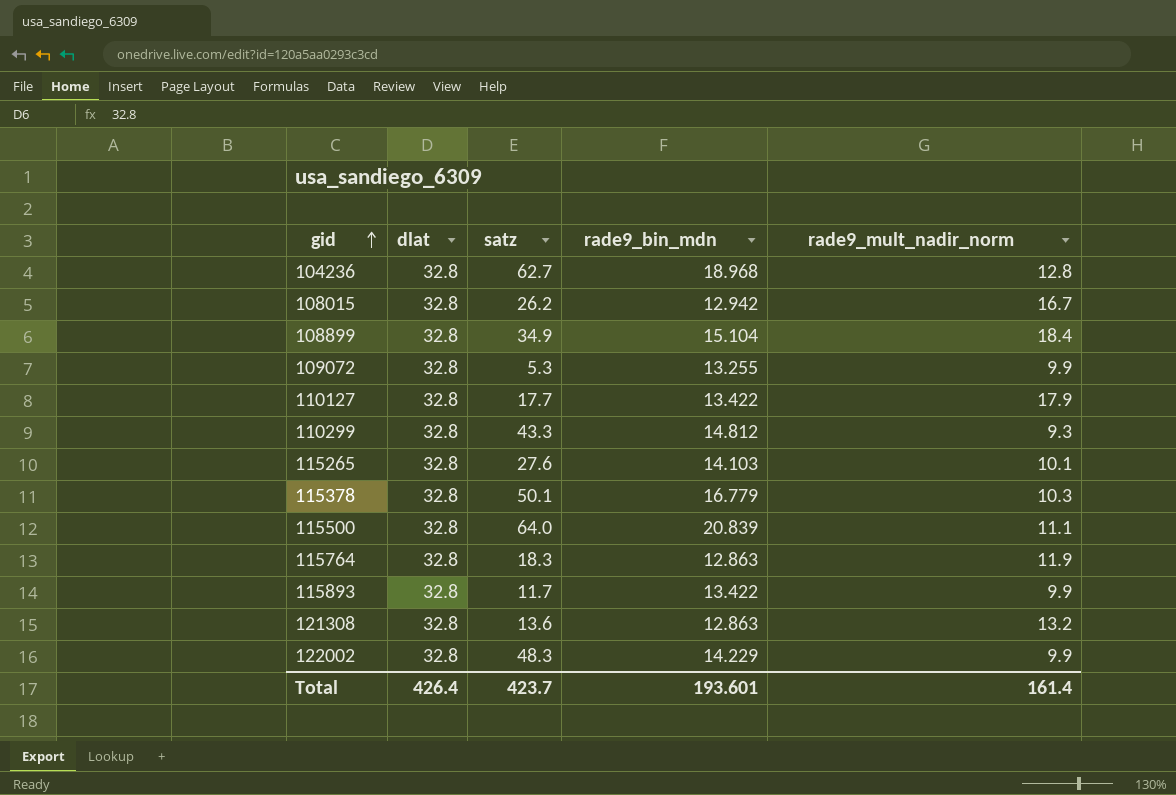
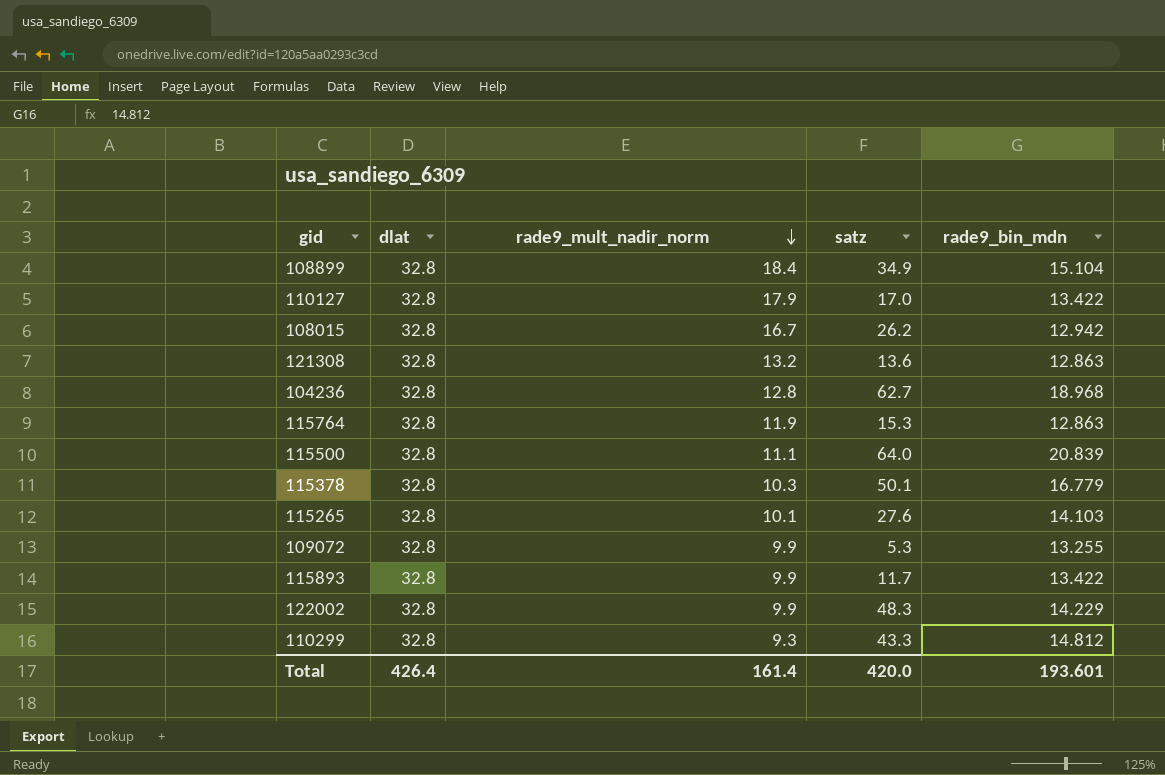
row order: gid ascending -> rade9_mult_nadir_norm descending
column rade9_mult_nadir_norm | position: 5 -> 3
110127 | satz: 17.7 -> 17.0
115764 | satz: 18.3 -> 15.3
Total | satz: 423.7 -> 420.0

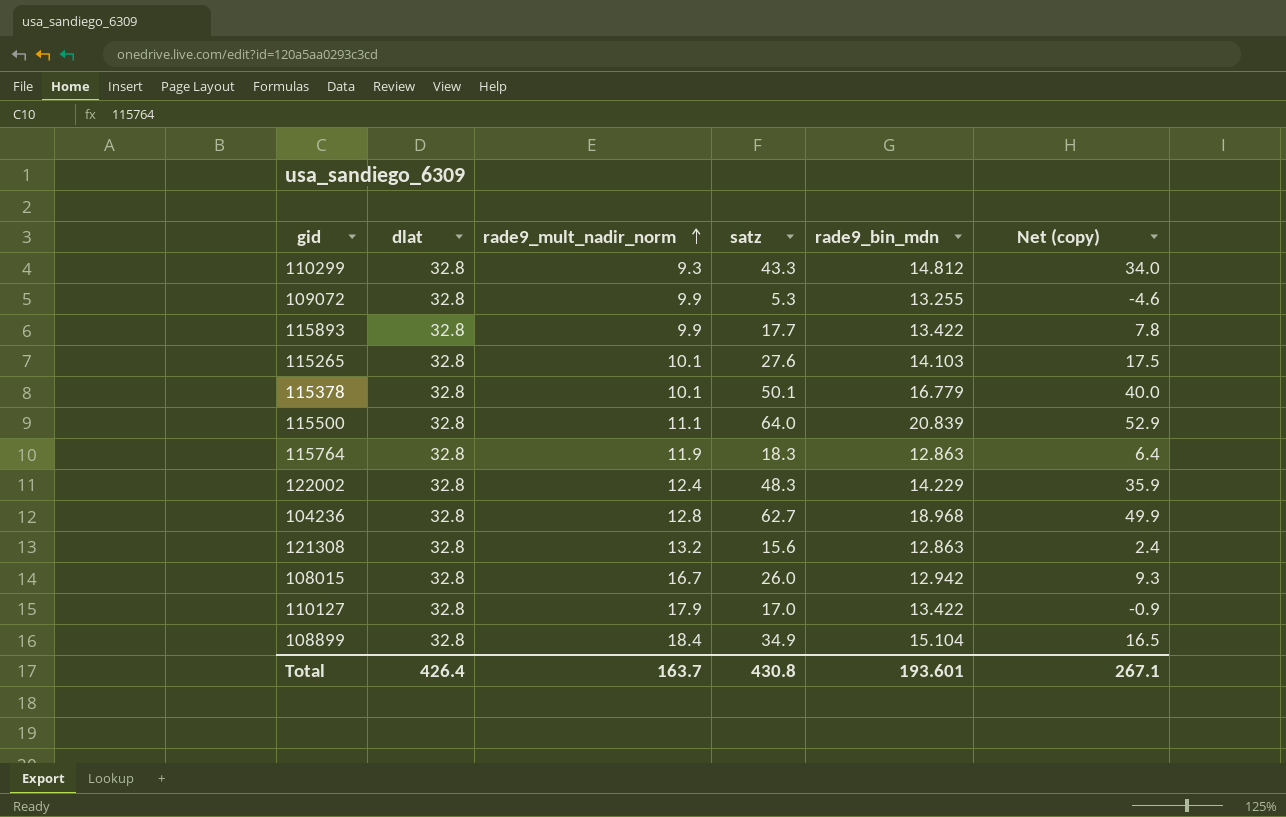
row order: rade9_mult_nadir_norm descending -> rade9_mult_nadir_norm ascending
column Net (copy) | formula: none -> [satz] - [rade9_mult_nadir_norm]
115893 | satz: 11.7 -> 17.7
115378 | rade9_mult_nadir_norm: 10.3 -> 10.1
115764 | satz: 15.3 -> 18.3
122002 | rade9_mult_nadir_norm: 9.9 -> 12.4
121308 | satz: 13.6 -> 15.6
108015 | satz: 26.2 -> 26.0
Total | rade9_mult_nadir_norm: 161.4 -> 163.7
Total | satz: 420.0 -> 430.8

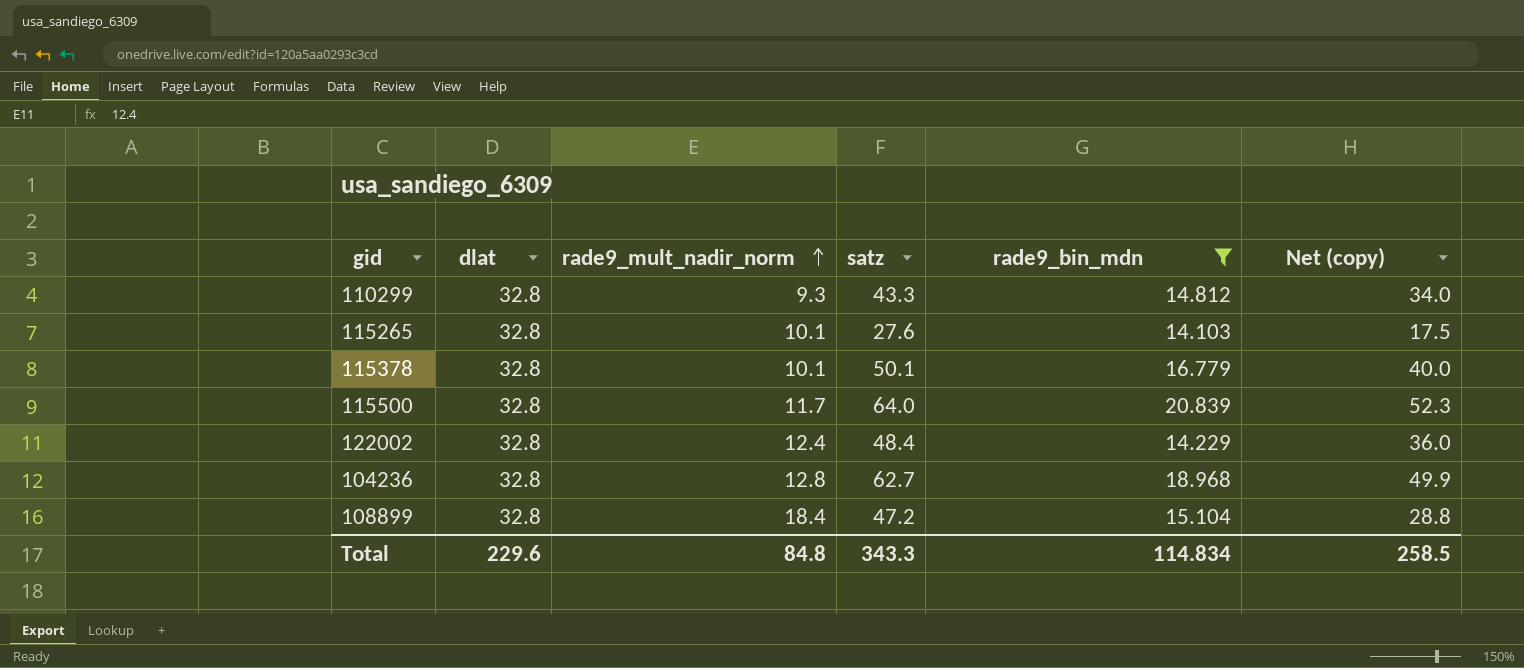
filter: none -> rade9_bin_mdn >= 14.103
115500 | rade9_mult_nadir_norm: 11.1 -> 11.7
115500 | Net (copy): 52.9 -> 52.3
122002 | satz: 48.3 -> 48.4
122002 | Net (copy): 35.9 -> 36.0
108899 | satz: 34.9 -> 47.2
108899 | Net (copy): 16.5 -> 28.8
Total | dlat: 426.4 -> 229.6
Total | rade9_mult_nadir_norm: 163.7 -> 84.8
Total | satz: 430.8 -> 343.3
Total | rade9_bin_mdn: 193.601 -> 114.834
Total | Net (copy): 267.1 -> 258.5

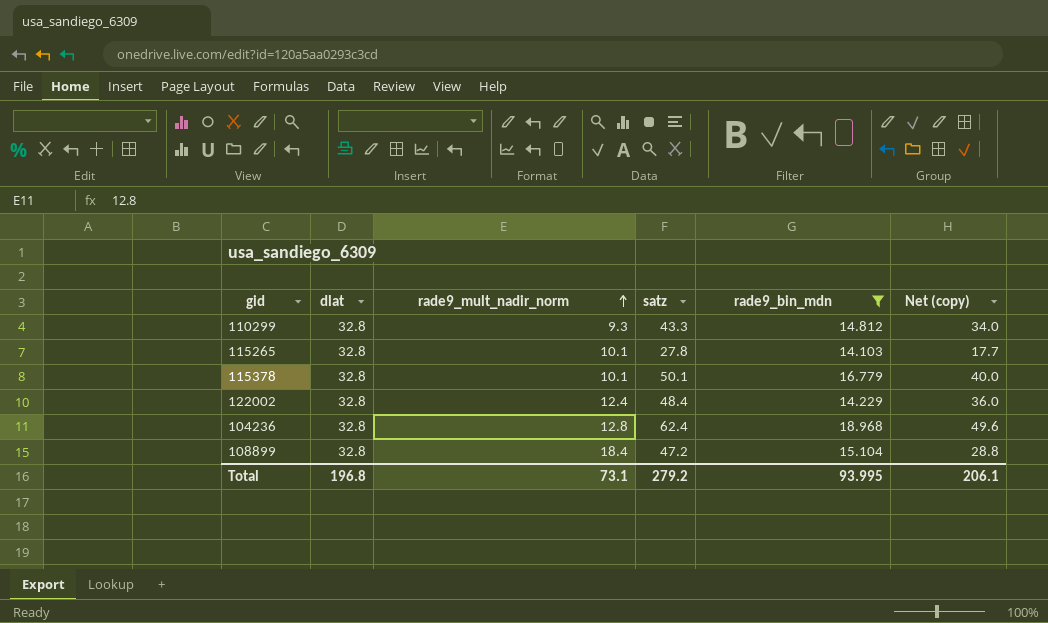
row 115500: 32.8 | 11.7 | 64.0 | 20.839 | 52.3 -> none
115265 | satz: 27.6 -> 27.8
115265 | Net (copy): 17.5 -> 17.7
104236 | satz: 62.7 -> 62.4
104236 | Net (copy): 49.9 -> 49.6
Total | dlat: 229.6 -> 196.8
Total | rade9_mult_nadir_norm: 84.8 -> 73.1
Total | satz: 343.3 -> 279.2
Total | rade9_bin_mdn: 114.834 -> 93.995
Total | Net (copy): 258.5 -> 206.1

